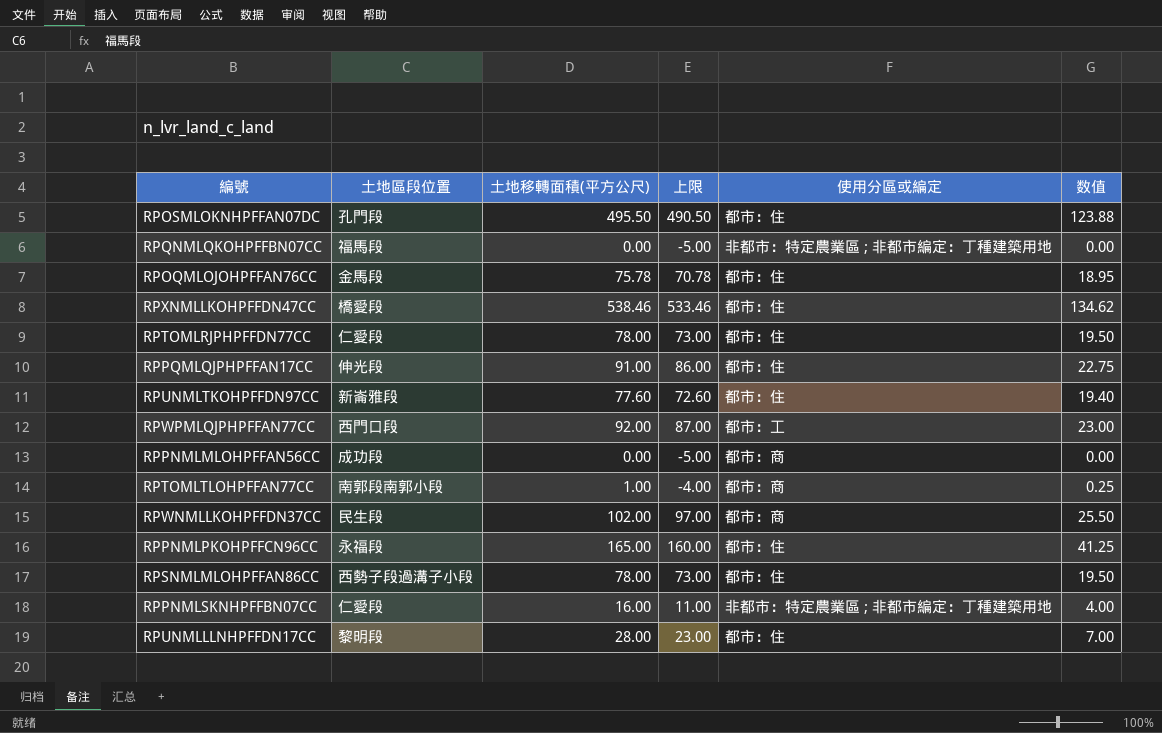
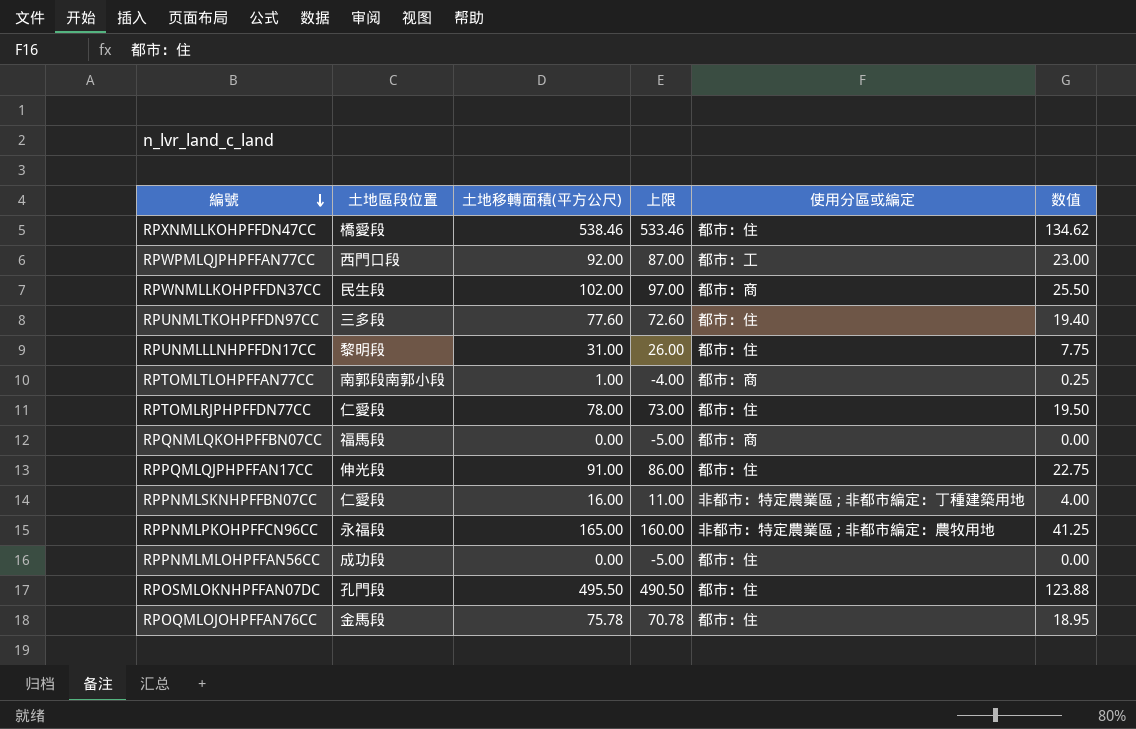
row order: none -> 編號 descending
row RPSNMLMLOHPFFAN86CC: 西勢子段過溝子小段 | 78.00 | 73.00 | 都市：住 | 19.50 -> none
RPUNMLTKOHPFFDN97CC | 土地區段位置: 新崙雅段 -> 三多段
RPUNMLLLNHPFFDN17CC | 土地移轉面積(平方公尺): 28.00 -> 31.00
RPUNMLLLNHPFFDN17CC | 上限: 23.00 -> 26.00
RPUNMLLLNHPFFDN17CC | 数值: 7.00 -> 7.75
RPQNMLQKOHPFFBN07CC | 使用分區或編定: 非都市：特定農業區 ; 非都市編定：丁種建築用地 -> 都市：商
RPPNMLPKOHPFFCN96CC | 使用分區或編定: 都市：住 -> 非都市：特定農業區 ; 非都市編定：農牧用地
RPPNMLMLOHPFFAN56CC | 使用分區或編定: 都市：商 -> 都市：住

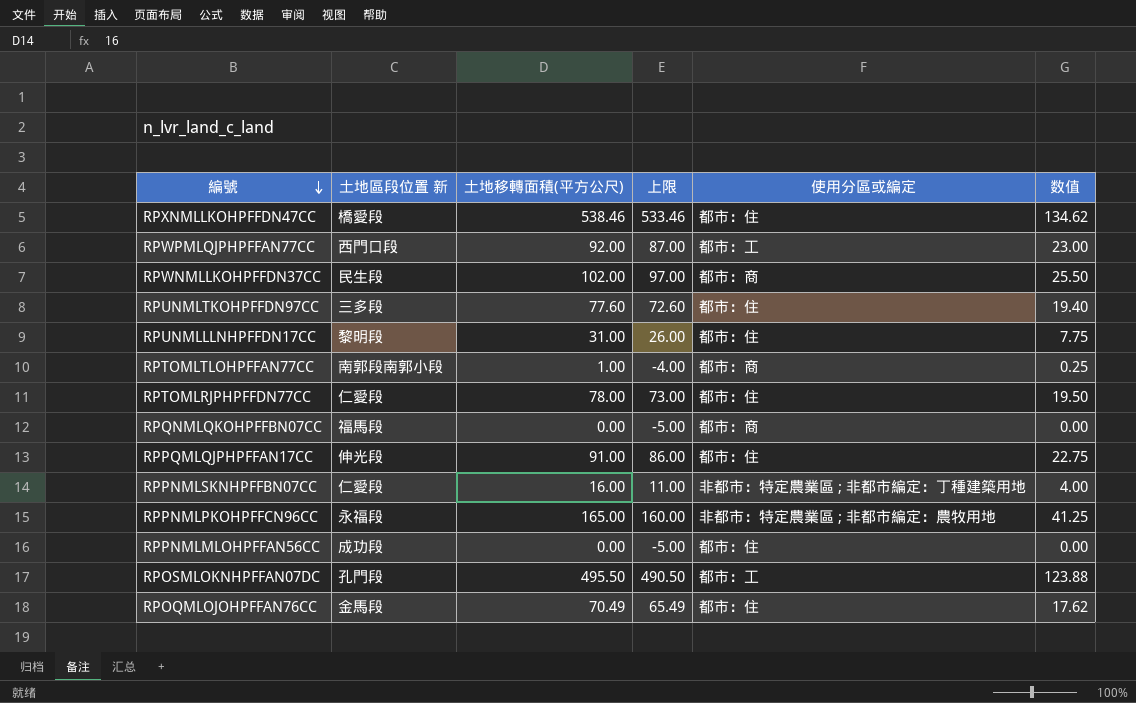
column name: 土地區段位置 -> 土地區段位置 新
RPOSMLOKNHPFFAN07DC | 使用分區或編定: 都市：住 -> 都市：工
RPOQMLOJOHPFFAN76CC | 土地移轉面積(平方公尺): 75.78 -> 70.49
RPOQMLOJOHPFFAN76CC | 上限: 70.78 -> 65.49
RPOQMLOJOHPFFAN76CC | 数值: 18.95 -> 17.62

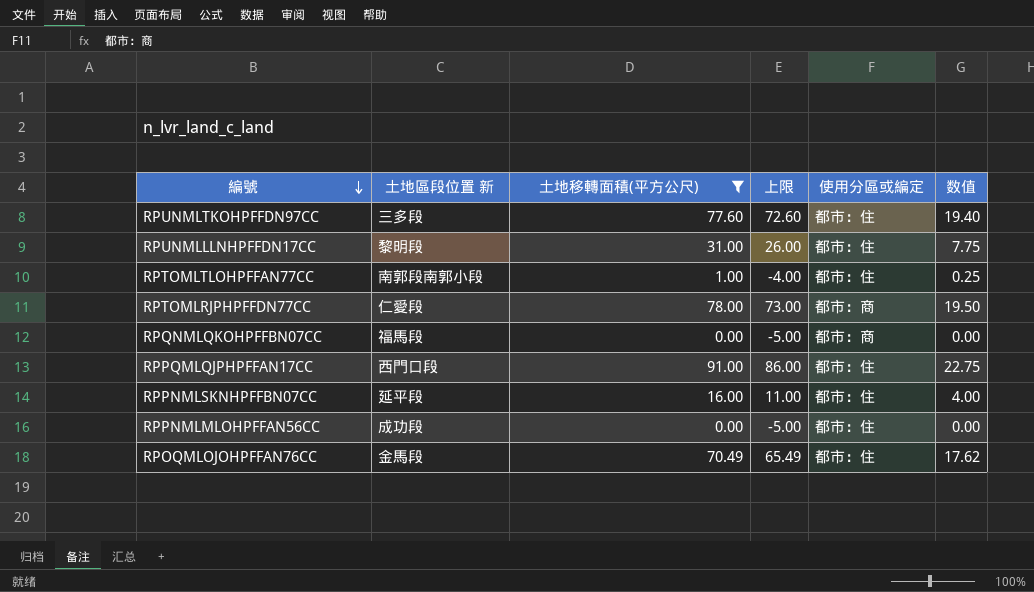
filter: none -> 土地移轉面積(平方公尺) <= 91.00
RPTOMLTLOHPFFAN77CC | 使用分區或編定: 都市：商 -> 都市：住
RPTOMLRJPHPFFDN77CC | 使用分區或編定: 都市：住 -> 都市：商
RPPQMLQJPHPFFAN17CC | 土地區段位置 新: 伸光段 -> 西門口段
RPPNMLSKNHPFFBN07CC | 土地區段位置 新: 仁愛段 -> 延平段
RPPNMLSKNHPFFBN07CC | 使用分區或編定: 非都市：特定農業區 ; 非都市編定：丁種建築用地 -> 都市：住

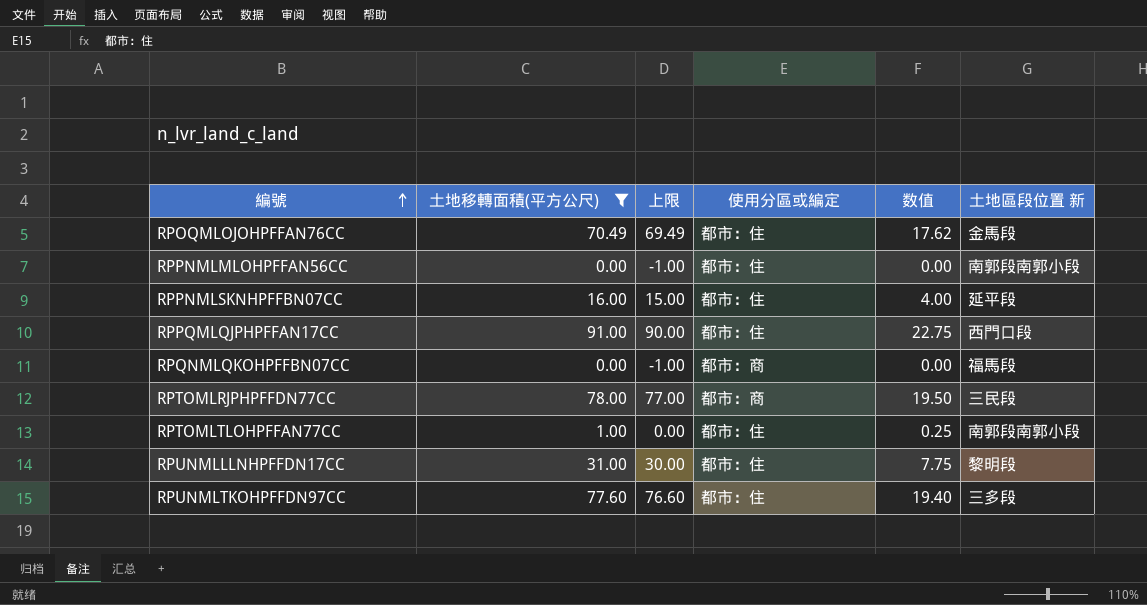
row order: 編號 descending -> 編號 ascending
column 上限 | formula: [土地移轉面積(平方公尺)] - 5 -> [土地移轉面積(平方公尺)] - 1
column 土地區段位置 新 | position: 2 -> 6
RPPNMLMLOHPFFAN56CC | 土地區段位置 新: 成功段 -> 南郭段南郭小段
RPTOMLRJPHPFFDN77CC | 土地區段位置 新: 仁愛段 -> 三民段

